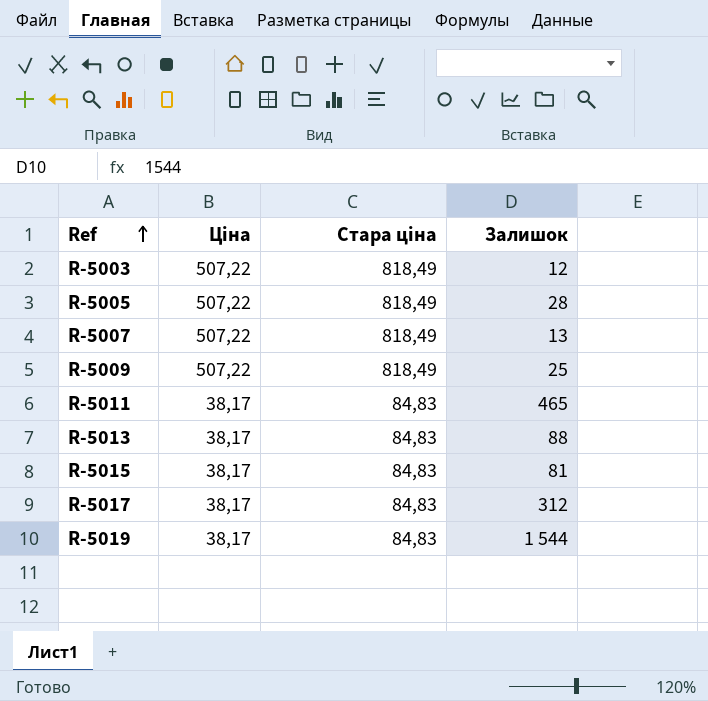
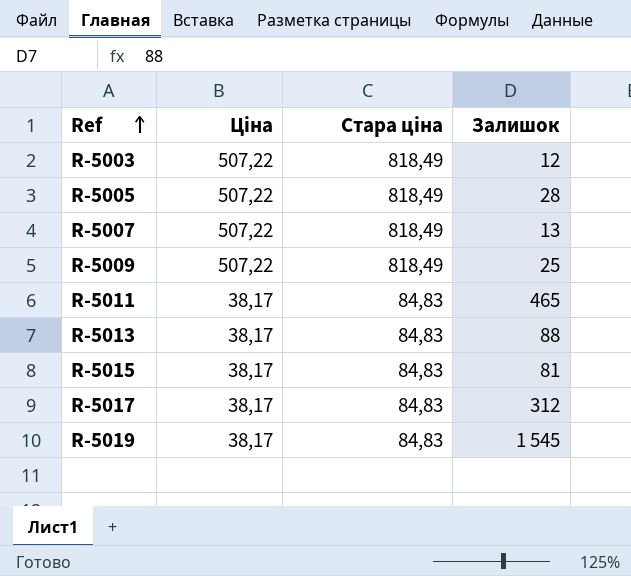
R-5019 | Залишок: 1 544 -> 1 545

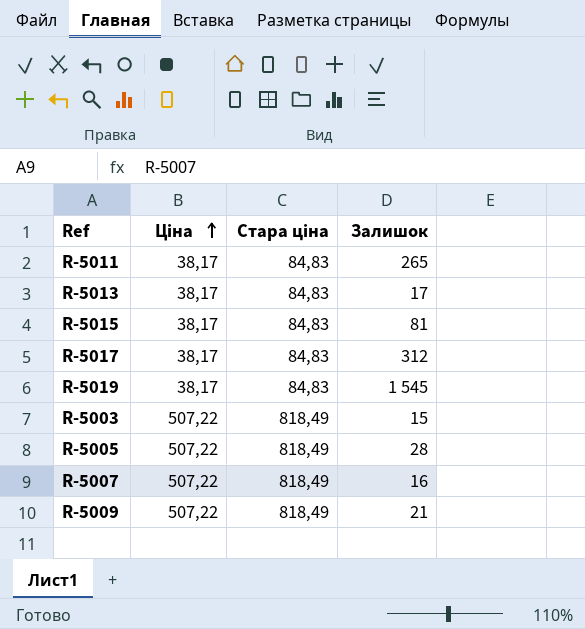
row order: Ref ascending -> Ціна ascending
R-5011 | Залишок: 465 -> 265
R-5013 | Залишок: 88 -> 17
R-5003 | Залишок: 12 -> 15
R-5007 | Залишок: 13 -> 16
R-5009 | Залишок: 25 -> 21

